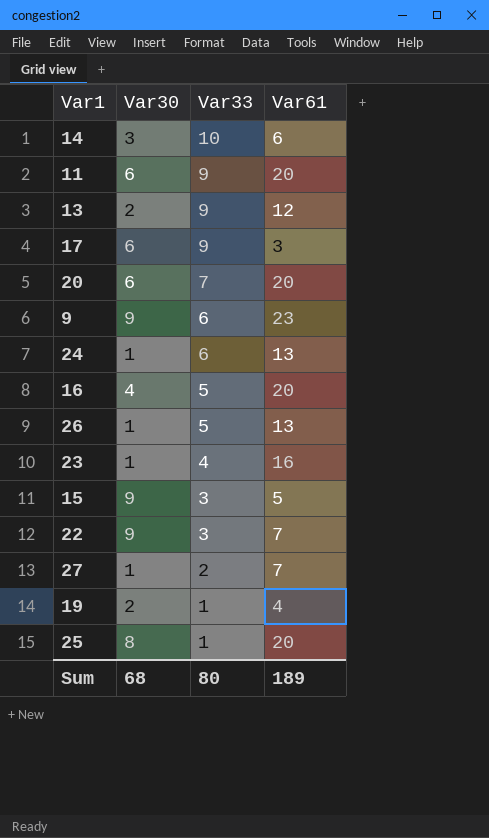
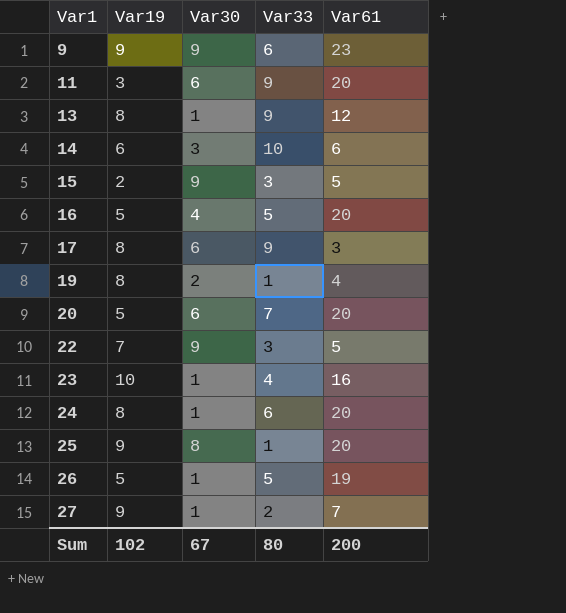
row order: Var33 descending -> Var1 ascending
column Var19 | position: none -> 2
13 | Var30: 2 -> 1
22 | Var61: 7 -> 5
24 | Var61: 13 -> 20
26 | Var61: 13 -> 19
Sum | Var30: 68 -> 67
Sum | Var61: 189 -> 200

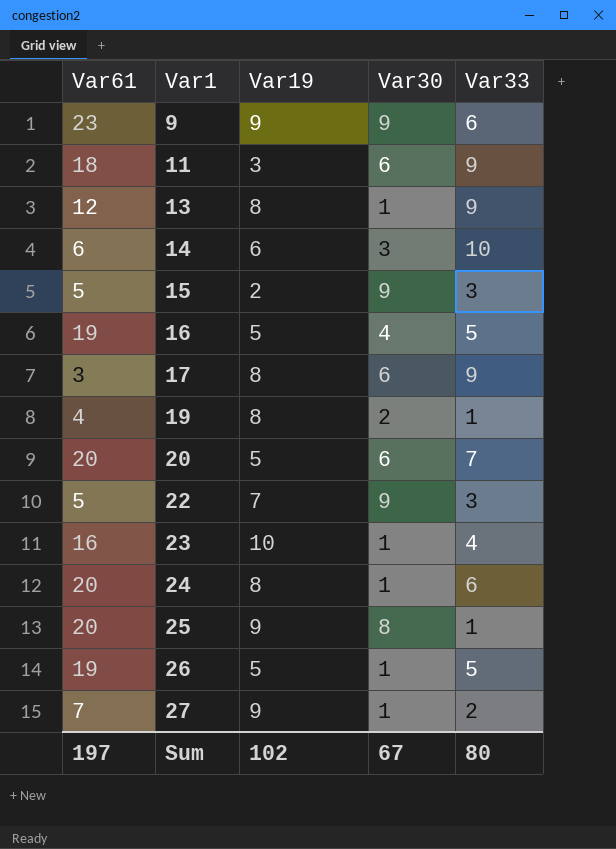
column Var61 | position: 5 -> 1
11 | Var61: 20 -> 18
16 | Var61: 20 -> 19
Sum | Var61: 200 -> 197

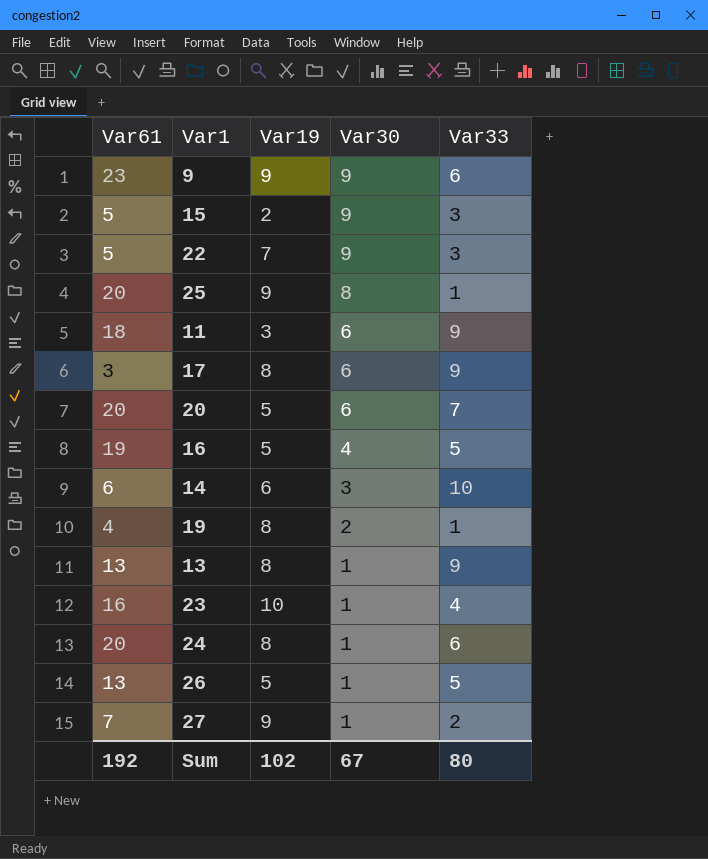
row order: Var1 ascending -> Var30 descending
13 | Var61: 12 -> 13
26 | Var61: 19 -> 13
Sum | Var61: 197 -> 192

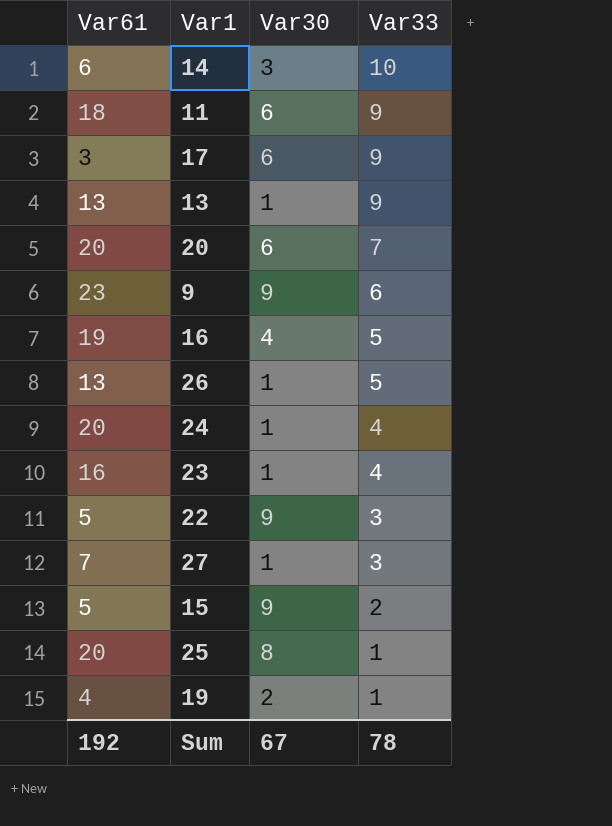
row order: Var30 descending -> Var33 descending
column Var19 | position: 3 -> none
24 | Var33: 6 -> 4
27 | Var33: 2 -> 3
15 | Var33: 3 -> 2
Sum | Var33: 80 -> 78

